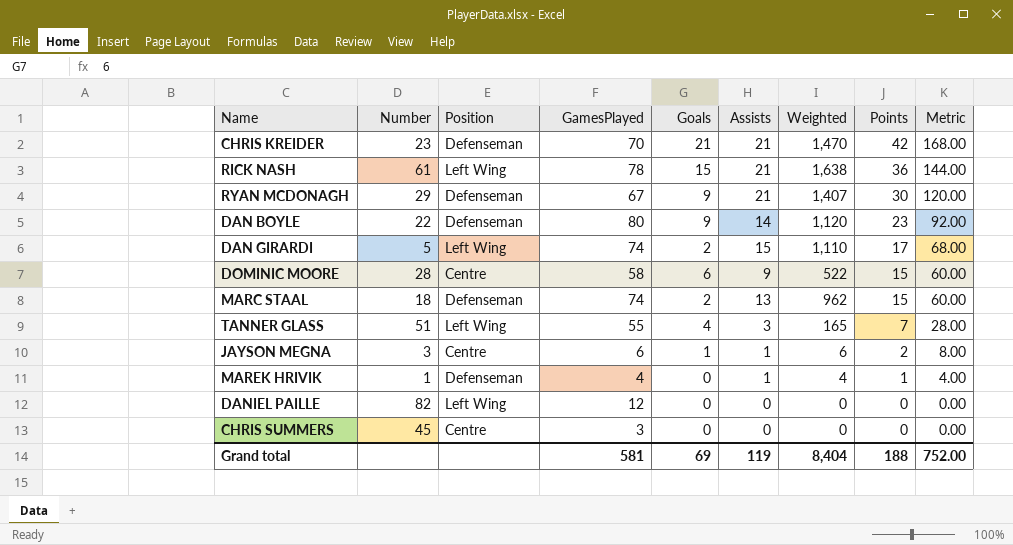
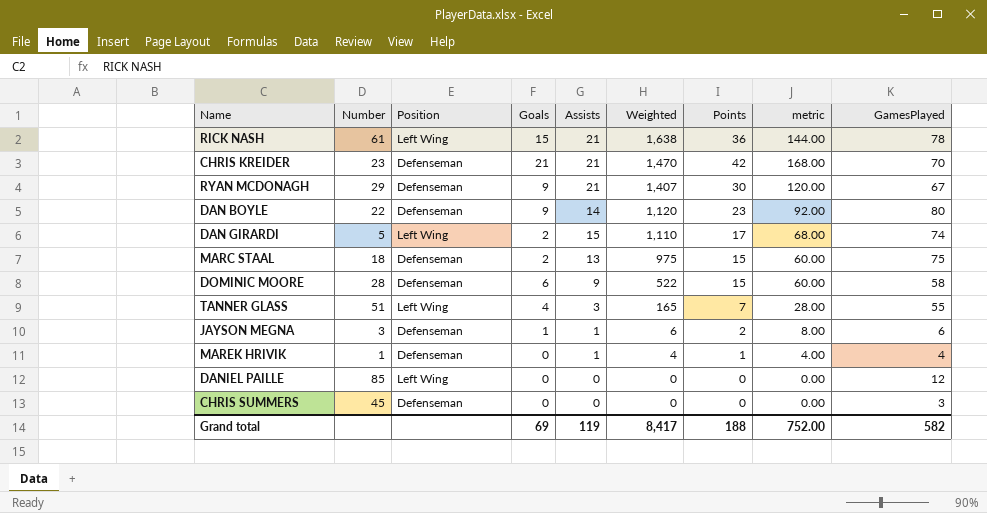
row order: Points descending -> Weighted descending
column name: Metric -> metric
column GamesPlayed | position: 4 -> 9
MARC STAAL | Weighted: 962 -> 975
MARC STAAL | GamesPlayed: 74 -> 75
DOMINIC MOORE | Position: Centre -> Defenseman
JAYSON MEGNA | Position: Centre -> Defenseman
DANIEL PAILLE | Number: 82 -> 85
CHRIS SUMMERS | Position: Centre -> Defenseman
Grand total | Weighted: 8,404 -> 8,417
Grand total | GamesPlayed: 581 -> 582

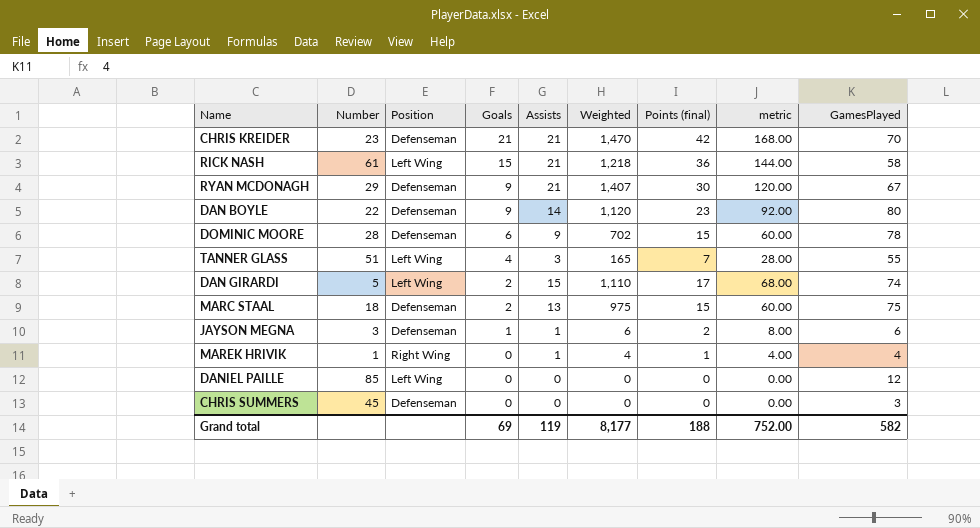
row order: Weighted descending -> Goals descending
column name: Points -> Points (final)
RICK NASH | Weighted: 1,638 -> 1,218
RICK NASH | GamesPlayed: 78 -> 58
DOMINIC MOORE | Weighted: 522 -> 702
DOMINIC MOORE | GamesPlayed: 58 -> 78
MAREK HRIVIK | Position: Defenseman -> Right Wing
Grand total | Weighted: 8,417 -> 8,177

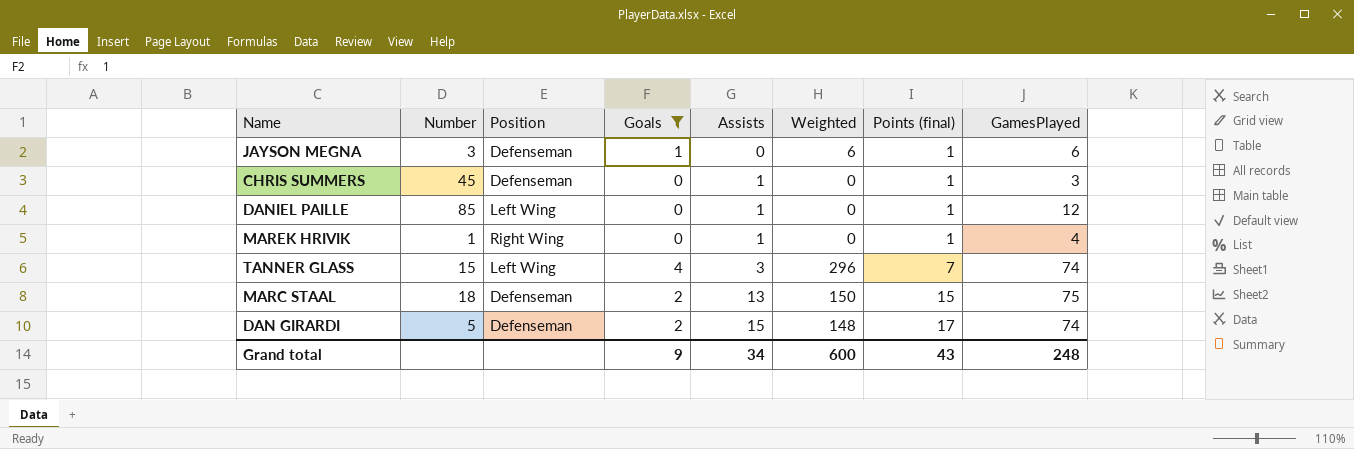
filter: none -> Goals <= 4
row order: Goals descending -> Assists ascending
column metric | formula: [Points (final)] * 4 -> none
column Weighted | formula: [Assists] * [GamesPlayed] -> [Goals] * [GamesPlayed]
JAYSON MEGNA | Assists: 1 -> 0
JAYSON MEGNA | Points (final): 2 -> 1
CHRIS SUMMERS | Assists: 0 -> 1
CHRIS SUMMERS | Points (final): 0 -> 1
DANIEL PAILLE | Assists: 0 -> 1
DANIEL PAILLE | Points (final): 0 -> 1
TANNER GLASS | Number: 51 -> 15
TANNER GLASS | GamesPlayed: 55 -> 74
DAN GIRARDI | Position: Left Wing -> Defenseman
Grand total | Goals: 69 -> 9
Grand total | Assists: 119 -> 34
Grand total | Weighted: 8,177 -> 600
Grand total | Points (final): 188 -> 43
Grand total | GamesPlayed: 582 -> 248

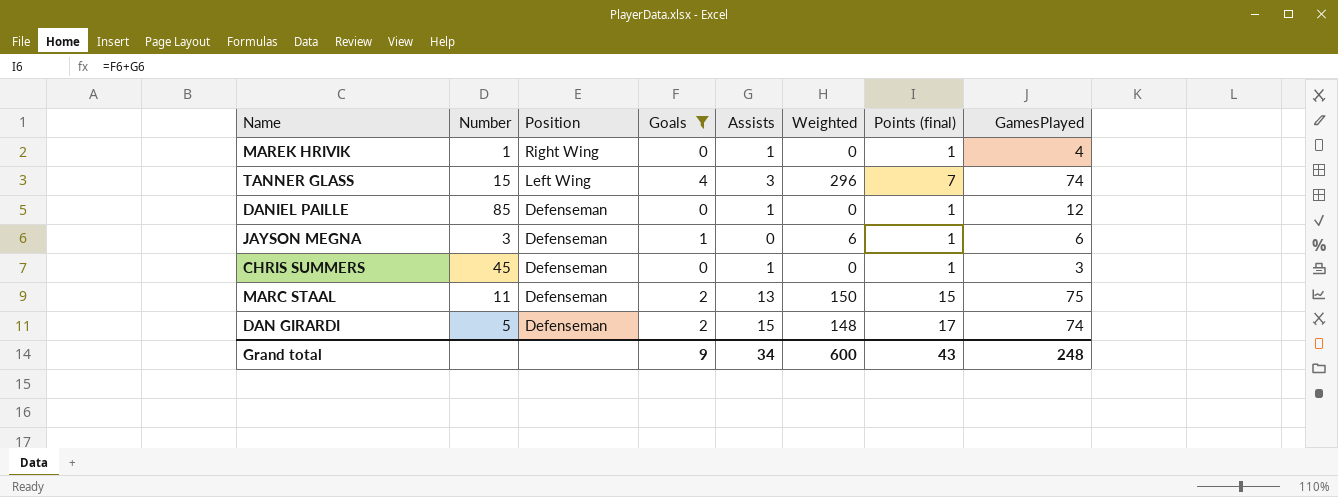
row order: Assists ascending -> Position descending
DANIEL PAILLE | Position: Left Wing -> Defenseman
MARC STAAL | Number: 18 -> 11

